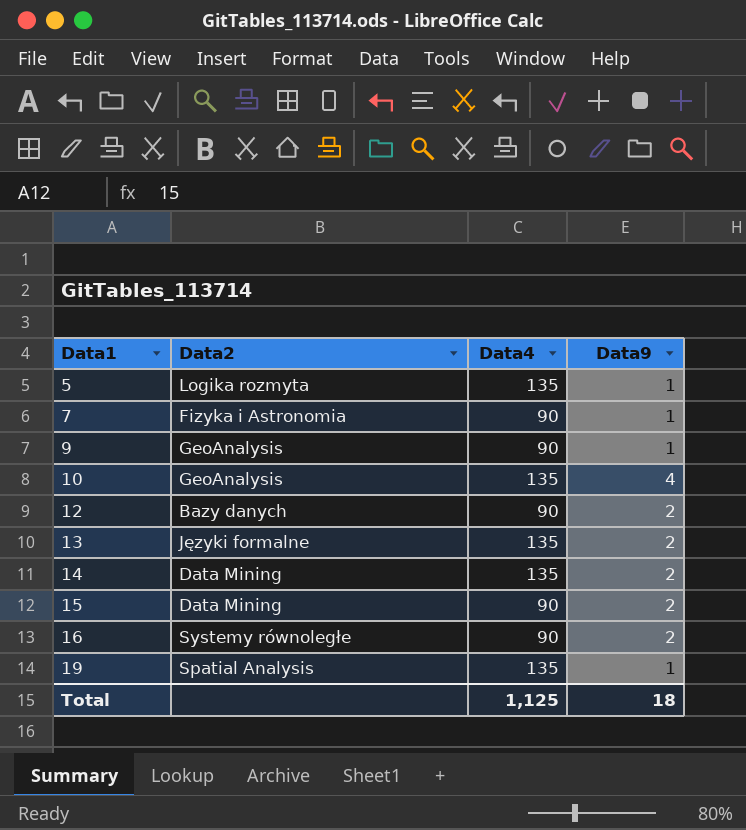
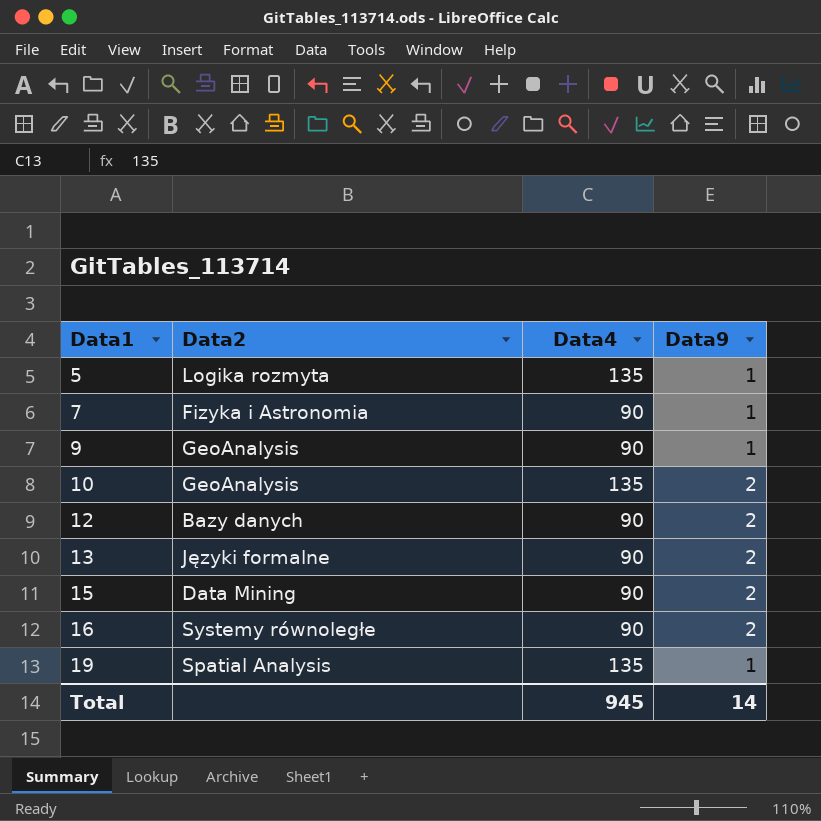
row 14: Data Mining | 135 | 2 -> none
10 | Data9: 4 -> 2
13 | Data4: 135 -> 90
Total | Data4: 1,125 -> 945
Total | Data9: 18 -> 14

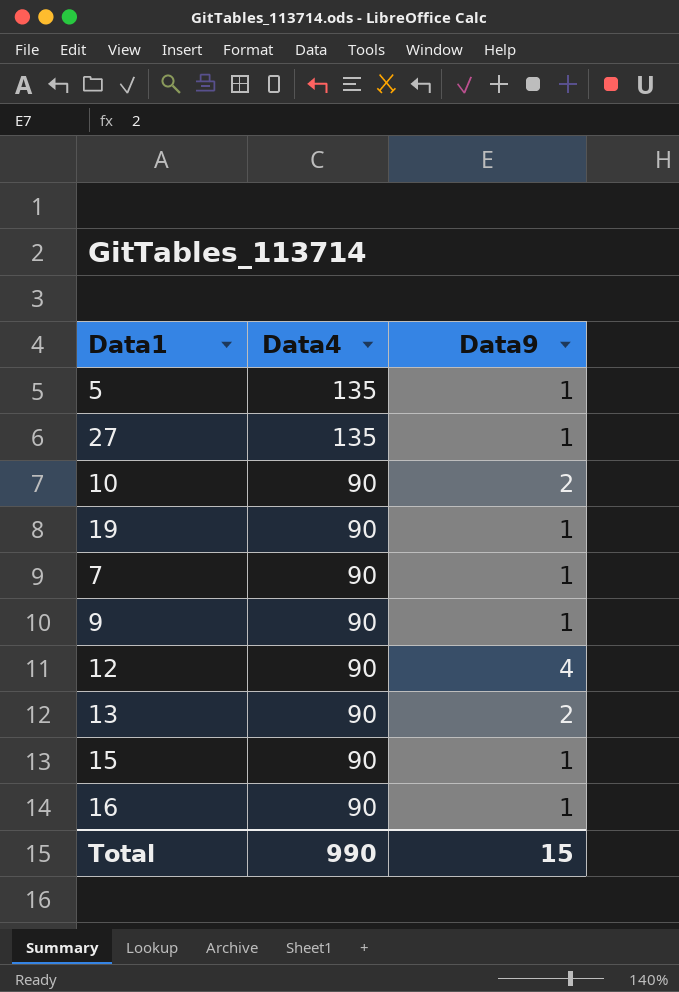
row order: Data1 ascending -> Data4 descending
column Data2 | position: 2 -> none
row 27: none -> 135 | 1
10 | Data4: 135 -> 90
19 | Data4: 135 -> 90
12 | Data9: 2 -> 4
15 | Data9: 2 -> 1
16 | Data9: 2 -> 1
Total | Data4: 945 -> 990
Total | Data9: 14 -> 15

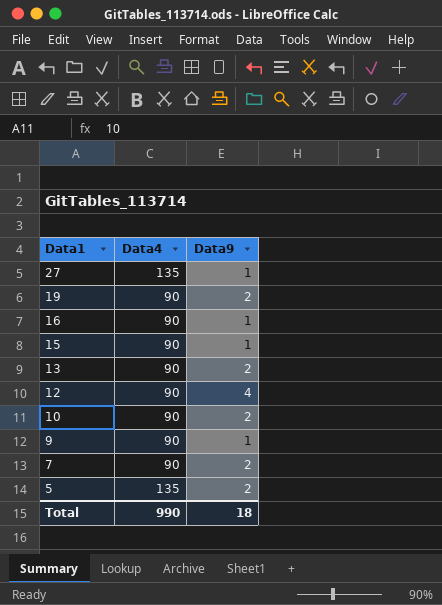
row order: Data4 descending -> Data1 descending
19 | Data9: 1 -> 2
7 | Data9: 1 -> 2
5 | Data9: 1 -> 2
Total | Data9: 15 -> 18

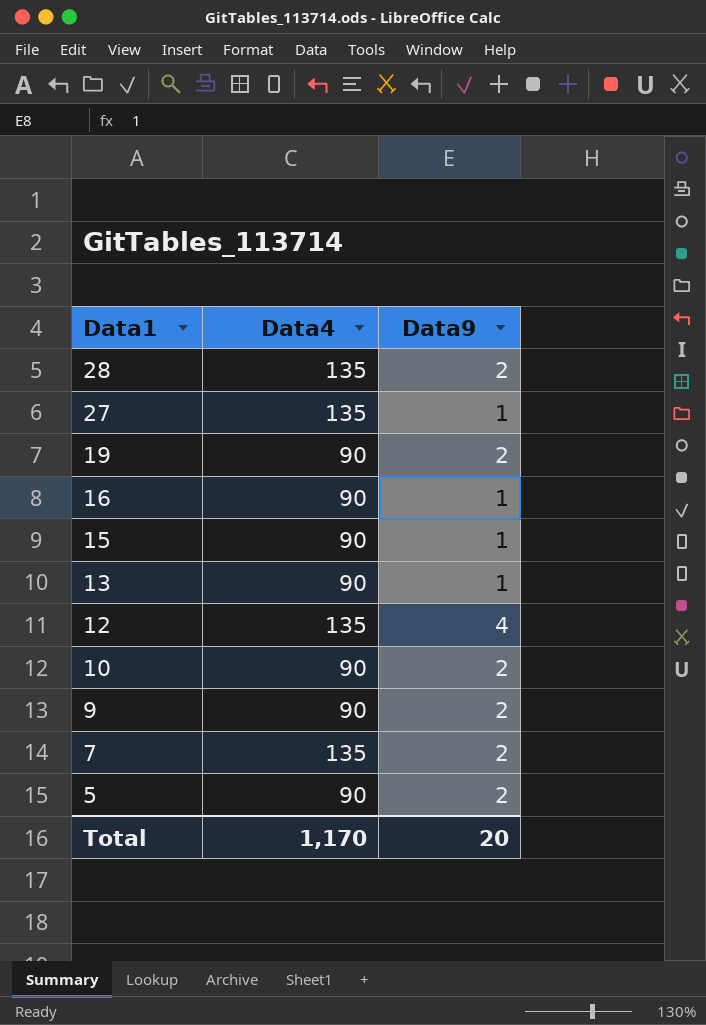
row 28: none -> 135 | 2
13 | Data9: 2 -> 1
12 | Data4: 90 -> 135
9 | Data9: 1 -> 2
7 | Data4: 90 -> 135
5 | Data4: 135 -> 90
Total | Data4: 990 -> 1,170
Total | Data9: 18 -> 20

